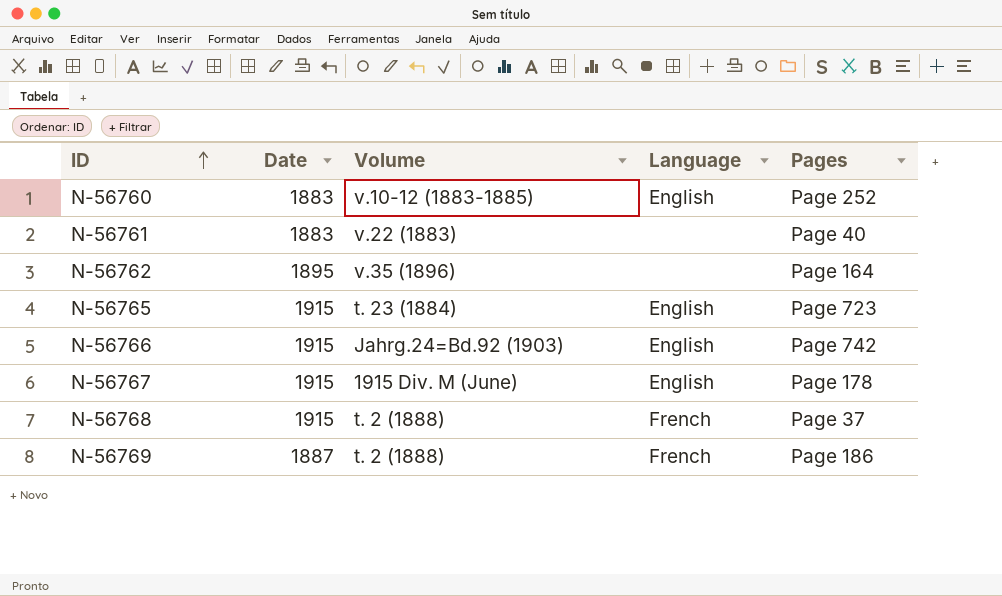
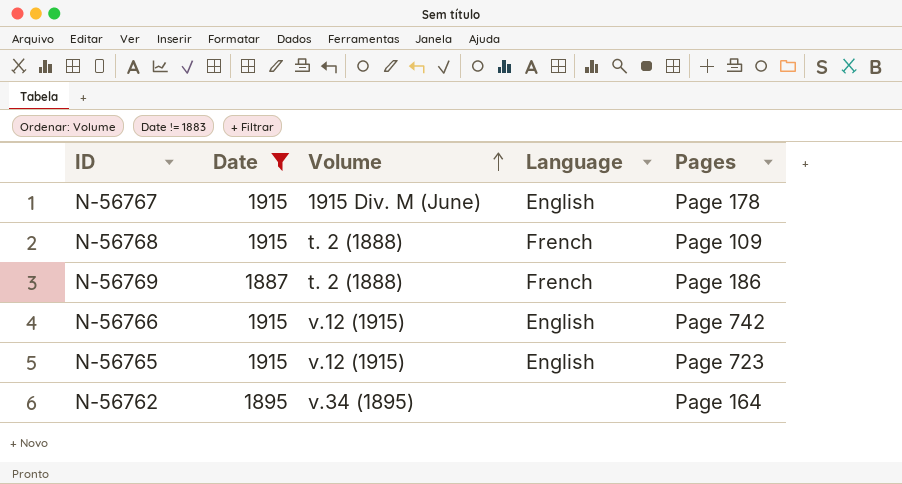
filter: none -> Date != 1883
row order: ID ascending -> Volume ascending
N-56768 | Pages: Page 37 -> Page 109
N-56766 | Volume: Jahrg.24=Bd.92 (1903) -> v.12 (1915)
N-56765 | Volume: t. 23 (1884) -> v.12 (1915)
N-56762 | Volume: v.35 (1896) -> v.34 (1895)

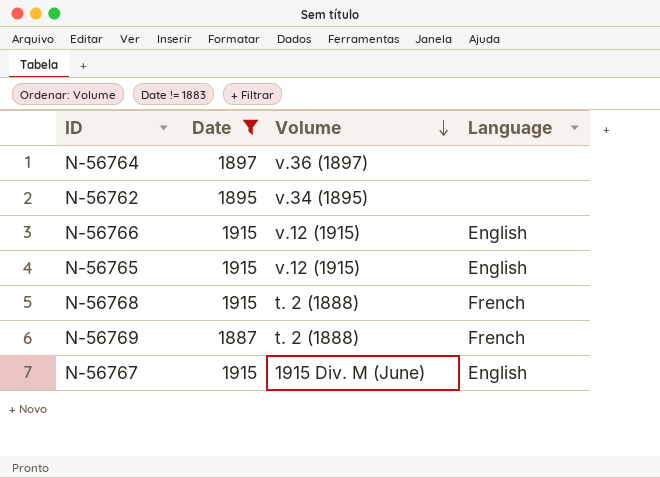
row order: Volume ascending -> Volume descending
column Pages | position: 5 -> none
row N-56764: none -> 1897 | v.36 (1897) | none

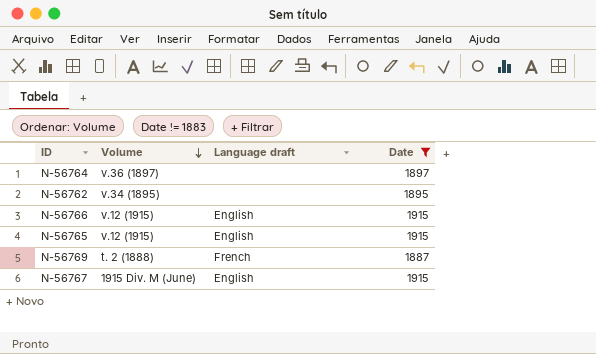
column name: Language -> Language draft
column Date | position: 2 -> 4
row N-56768: 1915 | t. 2 (1888) | French -> none

